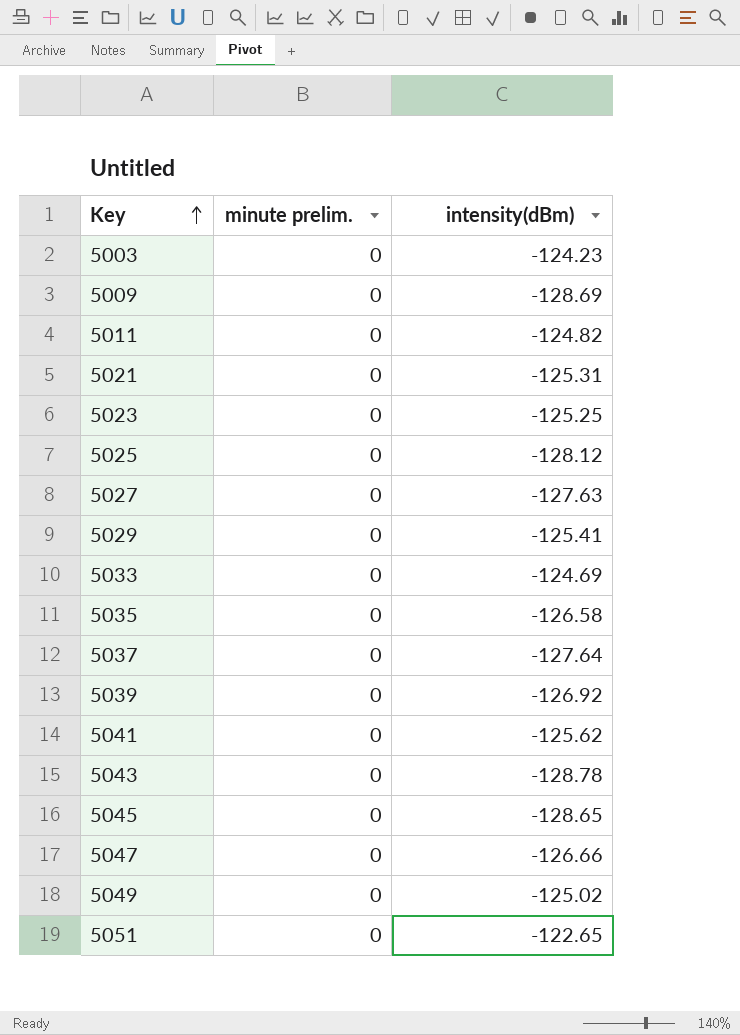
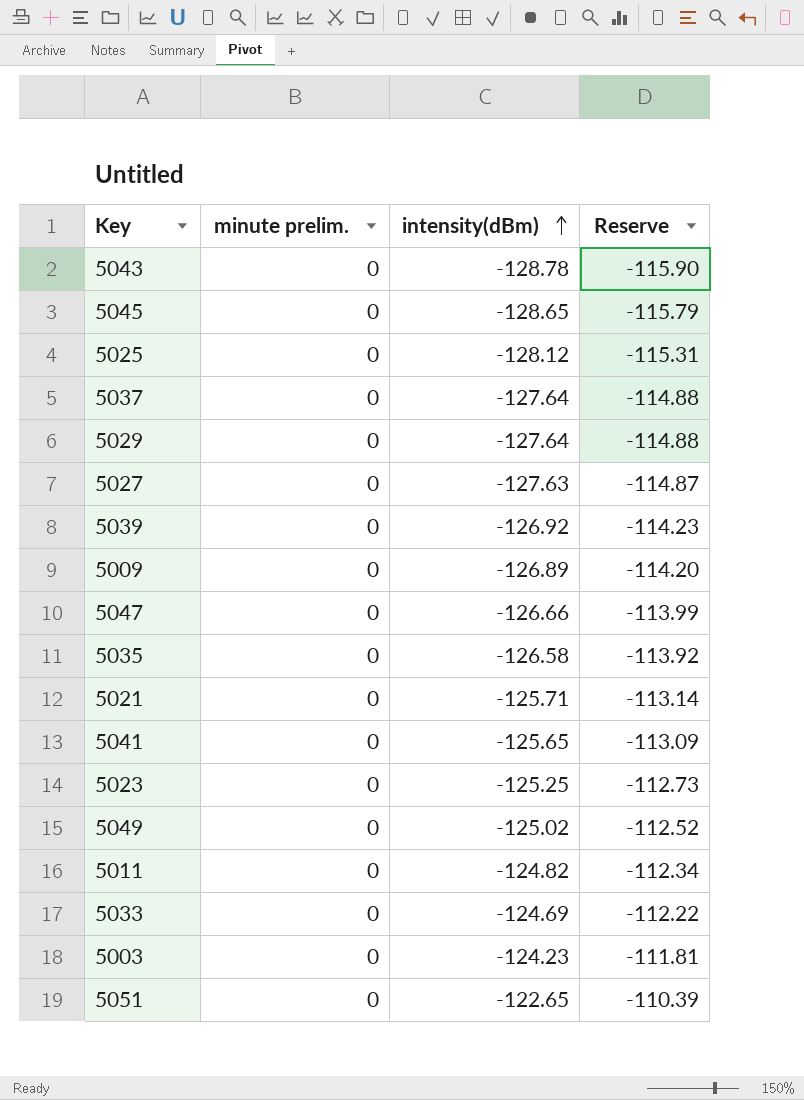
row order: Key ascending -> intensity(dBm) ascending
column Reserve | formula: none -> [intensity(dBm)] * 0.9
5029 | intensity(dBm): -125.41 -> -127.64
5009 | intensity(dBm): -128.69 -> -126.89
5021 | intensity(dBm): -125.31 -> -125.71
5041 | intensity(dBm): -125.62 -> -125.65

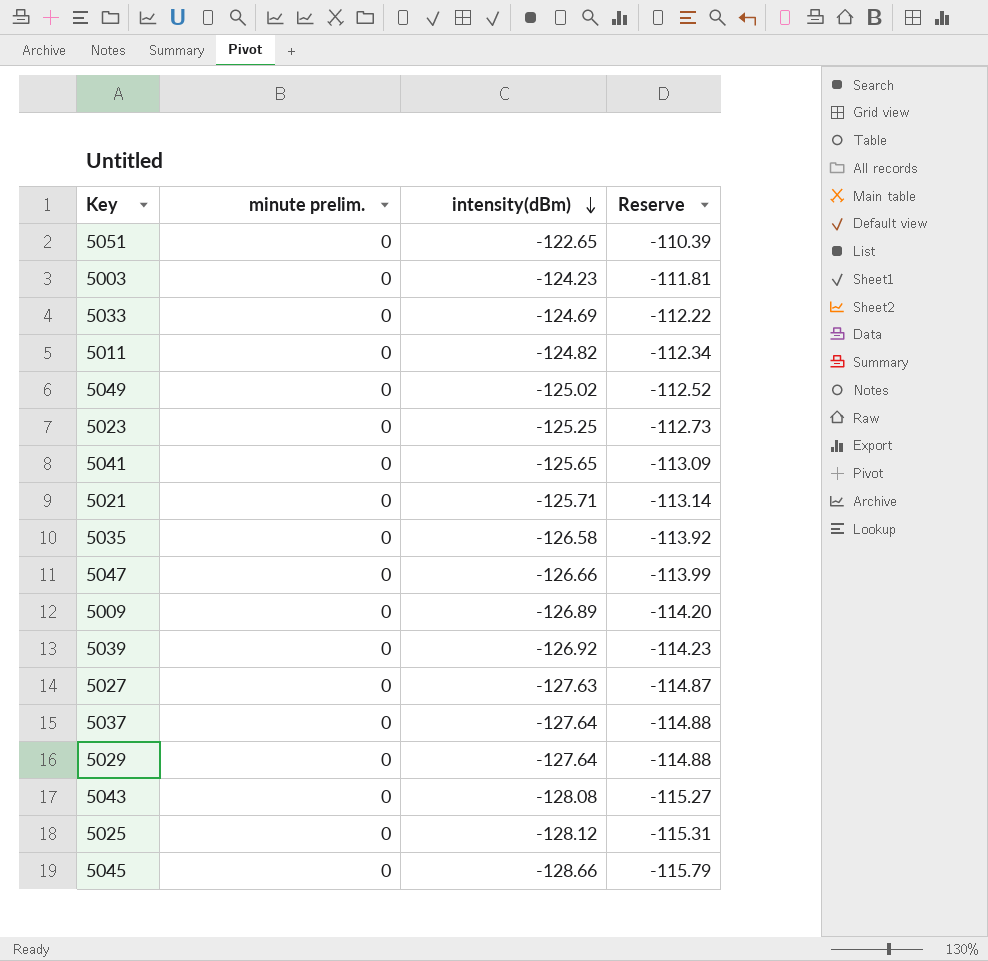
row order: intensity(dBm) ascending -> intensity(dBm) descending
5043 | intensity(dBm): -128.78 -> -128.08
5043 | Reserve: -115.90 -> -115.27
5045 | intensity(dBm): -128.65 -> -128.66

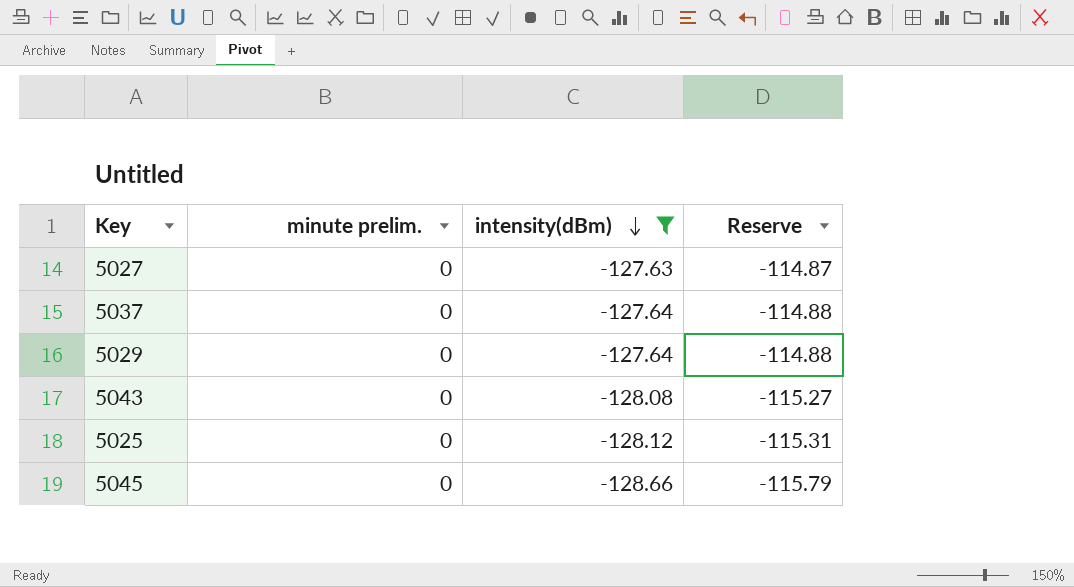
filter: none -> intensity(dBm) <= -127.63

